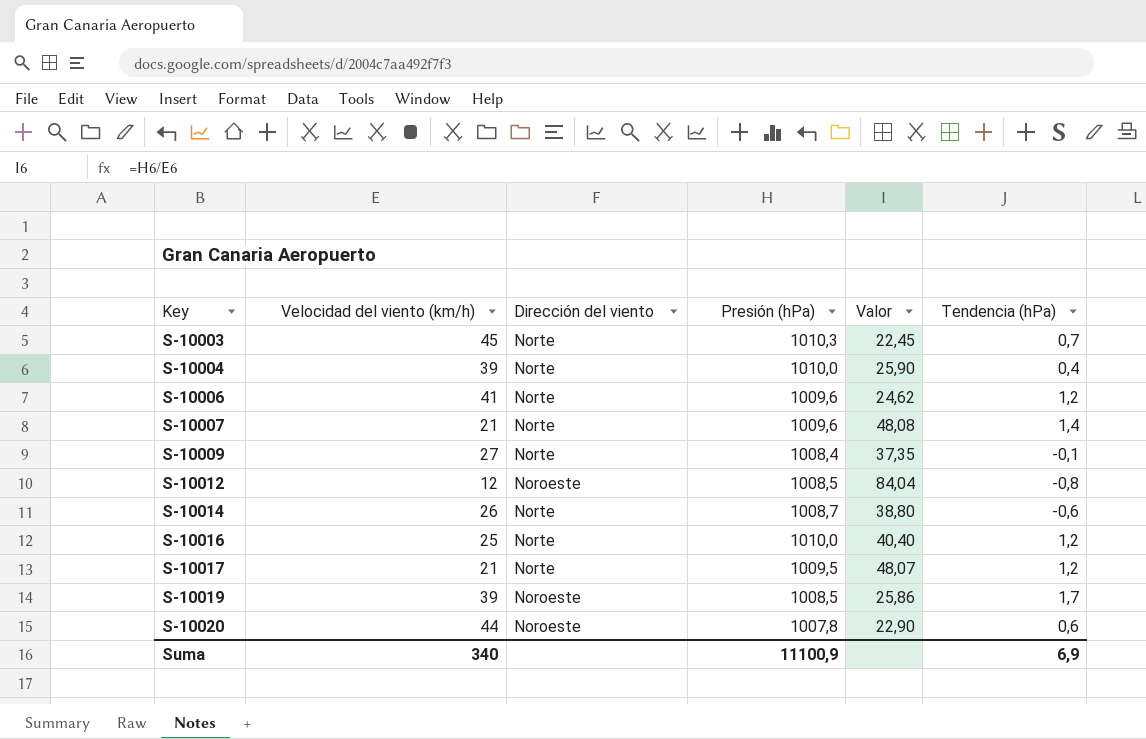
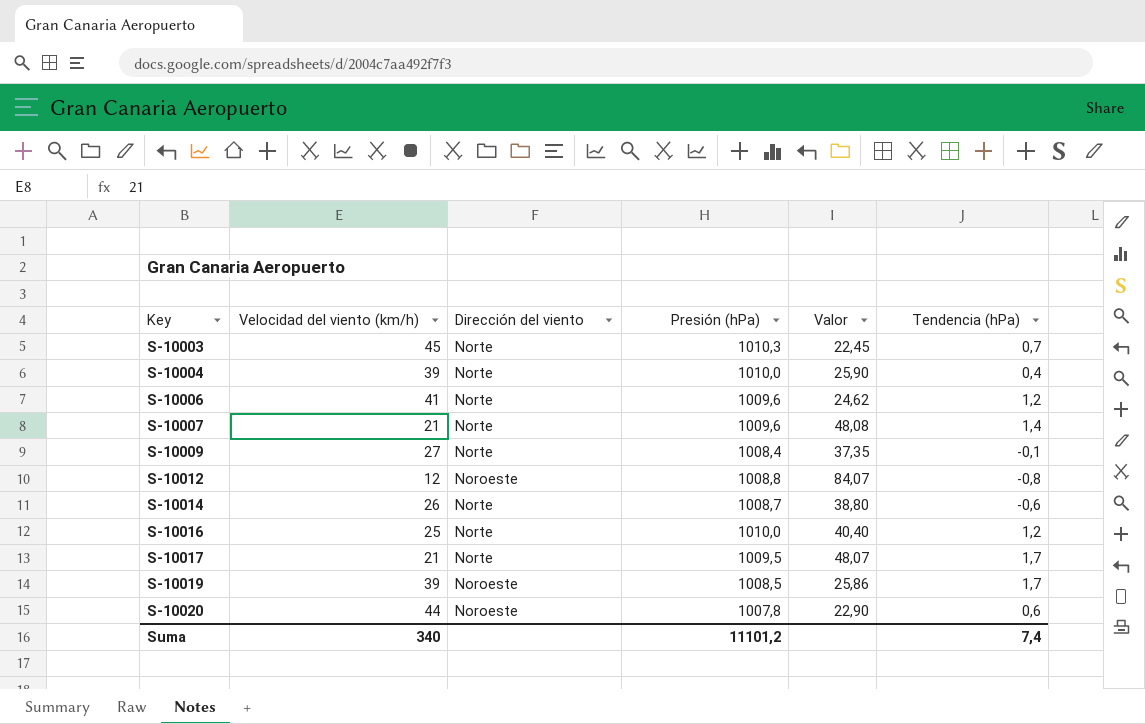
S-10012 | Presión (hPa): 1008,5 -> 1008,8
S-10012 | Valor: 84,04 -> 84,07
S-10017 | Tendencia (hPa): 1,2 -> 1,7
Suma | Presión (hPa): 11100,9 -> 11101,2
Suma | Tendencia (hPa): 6,9 -> 7,4

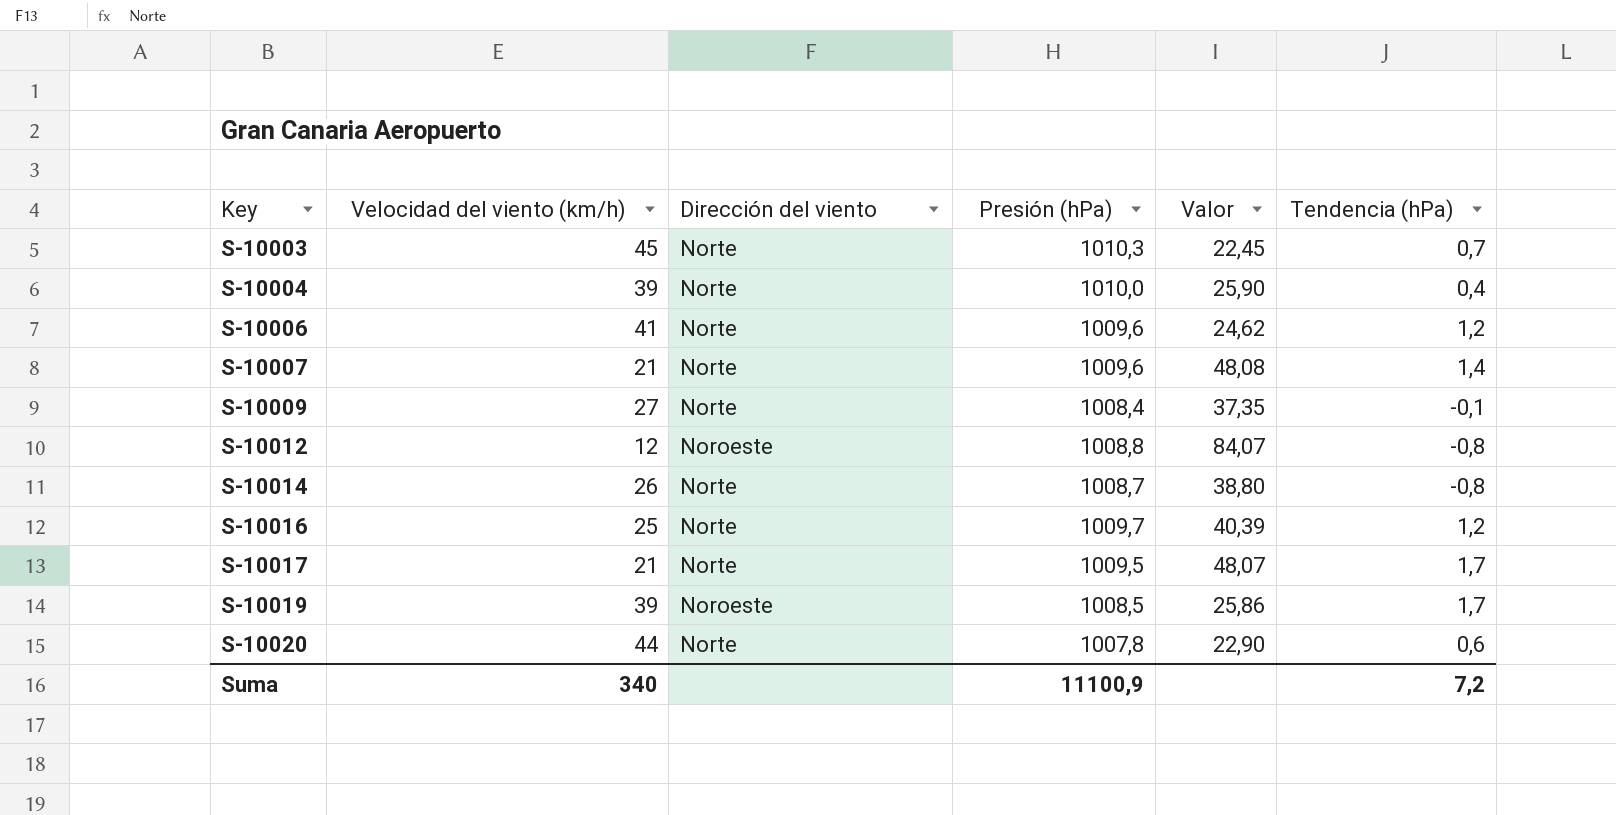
S-10014 | Tendencia (hPa): -0,6 -> -0,8
S-10016 | Presión (hPa): 1010,0 -> 1009,7
S-10016 | Valor: 40,40 -> 40,39
S-10020 | Dirección del viento: Noroeste -> Norte
Suma | Presión (hPa): 11101,2 -> 11100,9
Suma | Tendencia (hPa): 7,4 -> 7,2

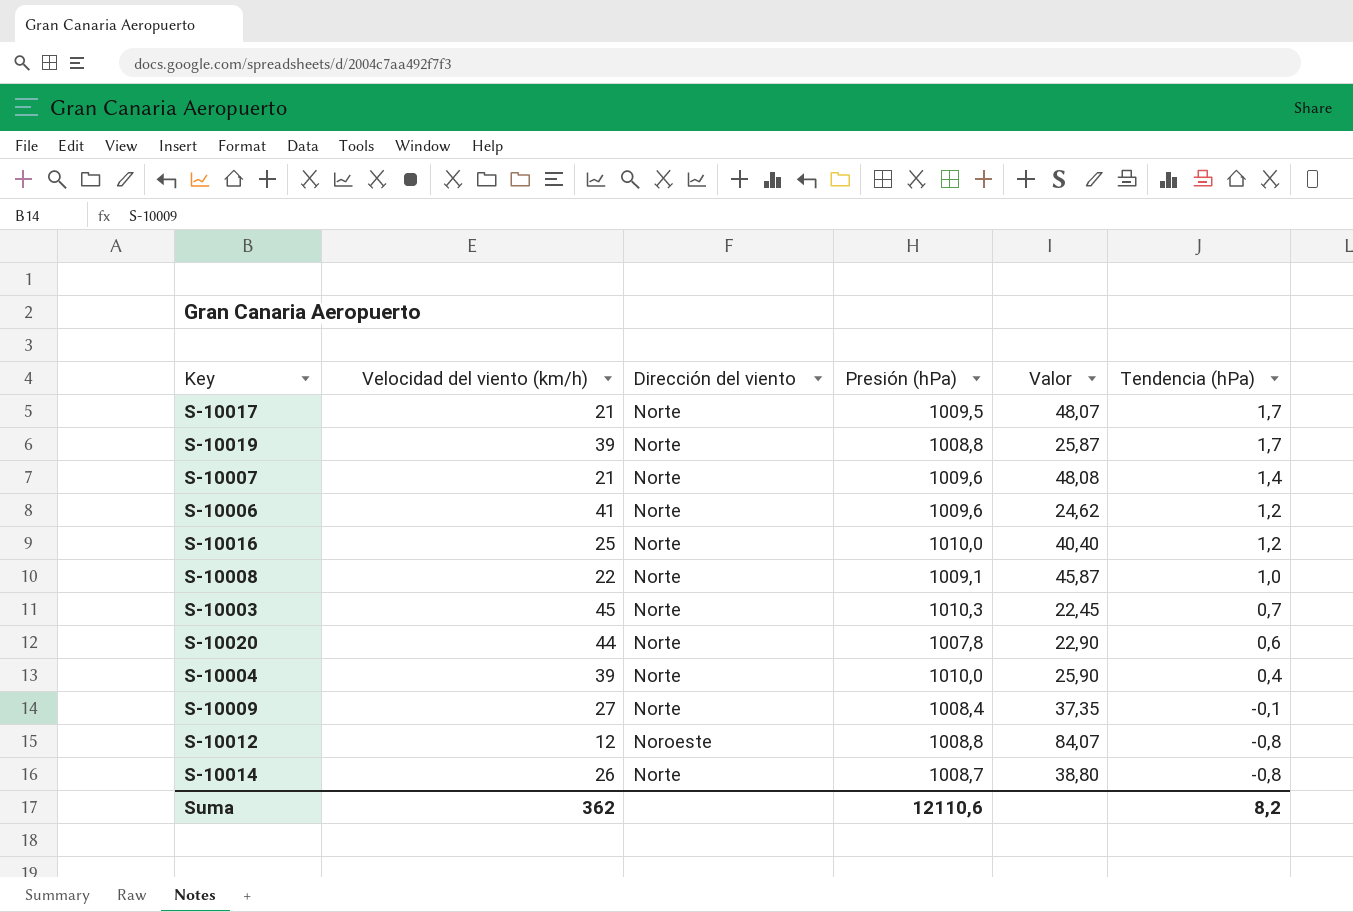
row order: Key ascending -> Tendencia (hPa) descending
S-10019 | Dirección del viento: Noroeste -> Norte
S-10019 | Presión (hPa): 1008,5 -> 1008,8
S-10019 | Valor: 25,86 -> 25,87
S-10016 | Presión (hPa): 1009,7 -> 1010,0
S-10016 | Valor: 40,39 -> 40,40
row S-10008: none -> 22 | Norte | 1009,1 | 45,87 | 1,0
Suma | Velocidad del viento (km/h): 340 -> 362
Suma | Presión (hPa): 11100,9 -> 12110,6
Suma | Tendencia (hPa): 7,2 -> 8,2

